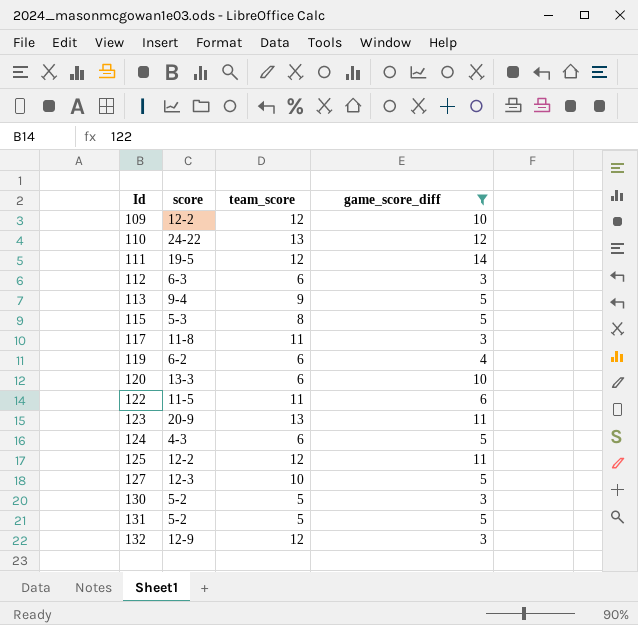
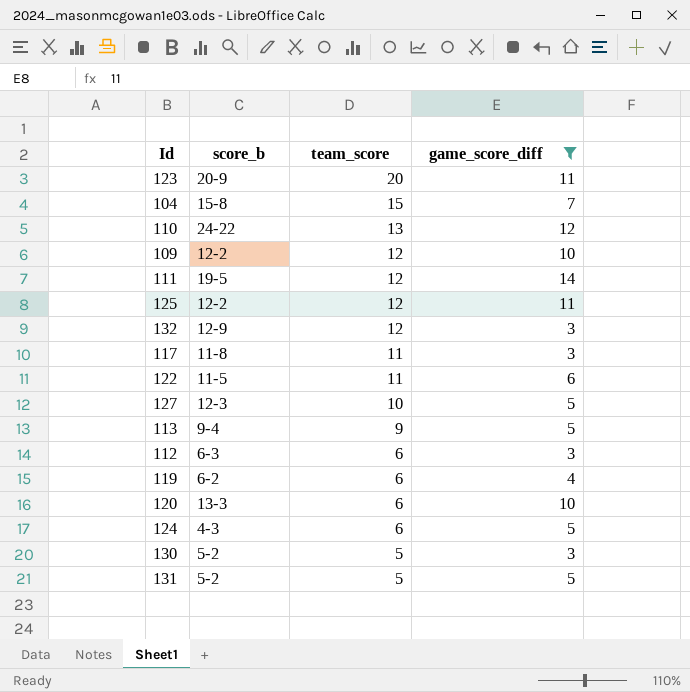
row order: Id ascending -> team_score descending
column name: score -> score_b
row 115: 5-3 | 8 | 5 -> none
123 | team_score: 13 -> 20
row 104: none -> 15-8 | 15 | 7

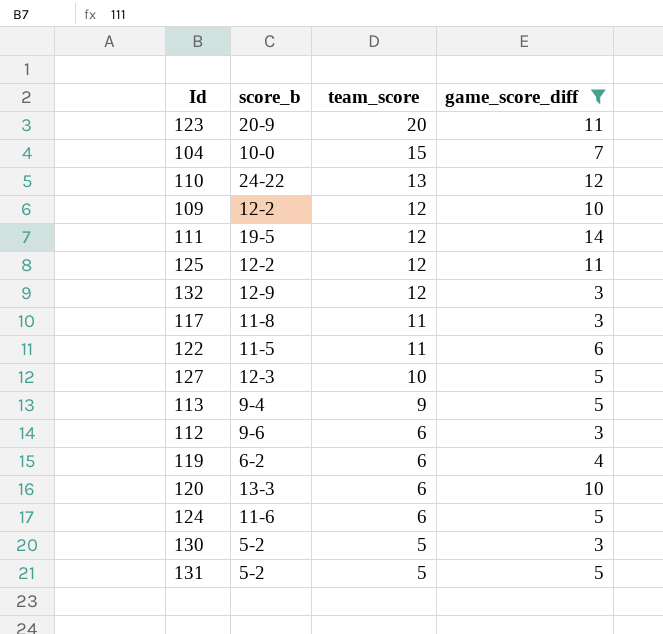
104 | score_b: 15-8 -> 10-0
112 | score_b: 6-3 -> 9-6
124 | score_b: 4-3 -> 11-6

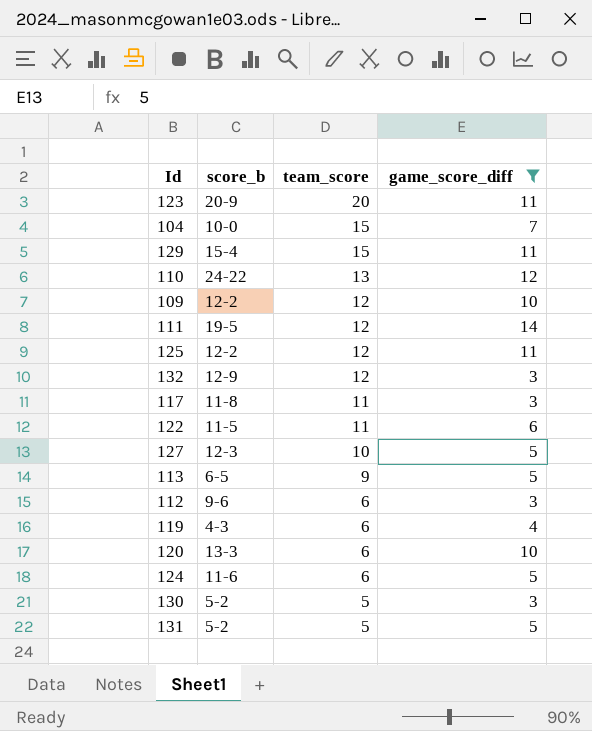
row 129: none -> 15-4 | 15 | 11
113 | score_b: 9-4 -> 6-5
119 | score_b: 6-2 -> 4-3

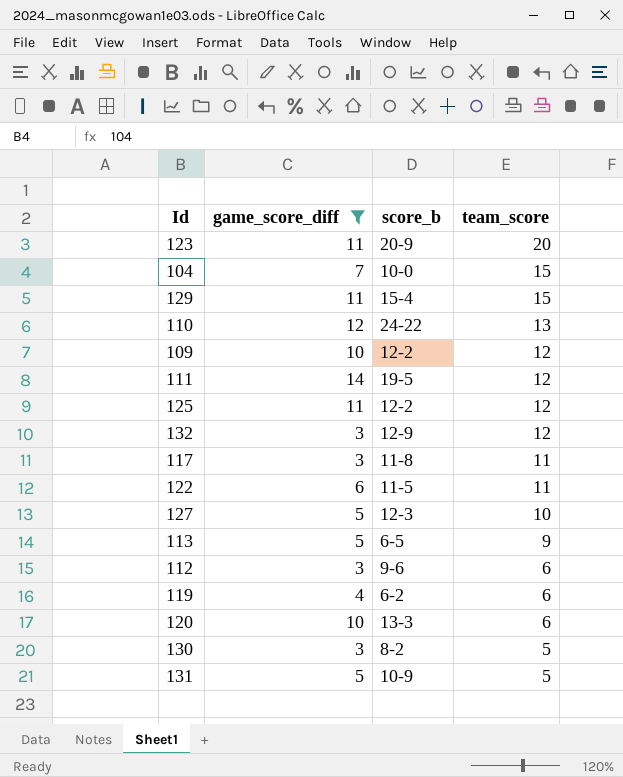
column game_score_diff | position: 4 -> 2
row 124: 11-6 | 6 | 5 -> none
119 | score_b: 4-3 -> 6-2
130 | score_b: 5-2 -> 8-2
131 | score_b: 5-2 -> 10-9

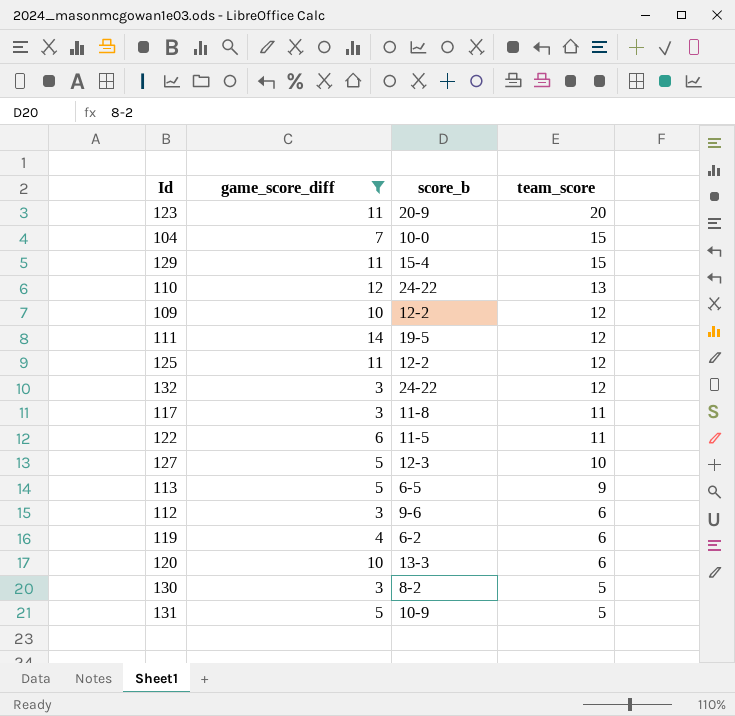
132 | score_b: 12-9 -> 24-22

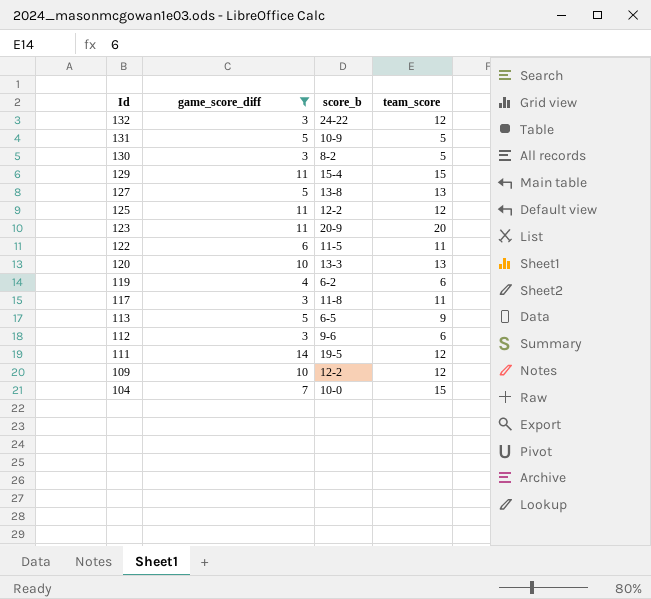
row order: team_score descending -> Id descending
row 110: 12 | 24-22 | 13 -> none
127 | score_b: 12-3 -> 13-8
127 | team_score: 10 -> 13
120 | team_score: 6 -> 13

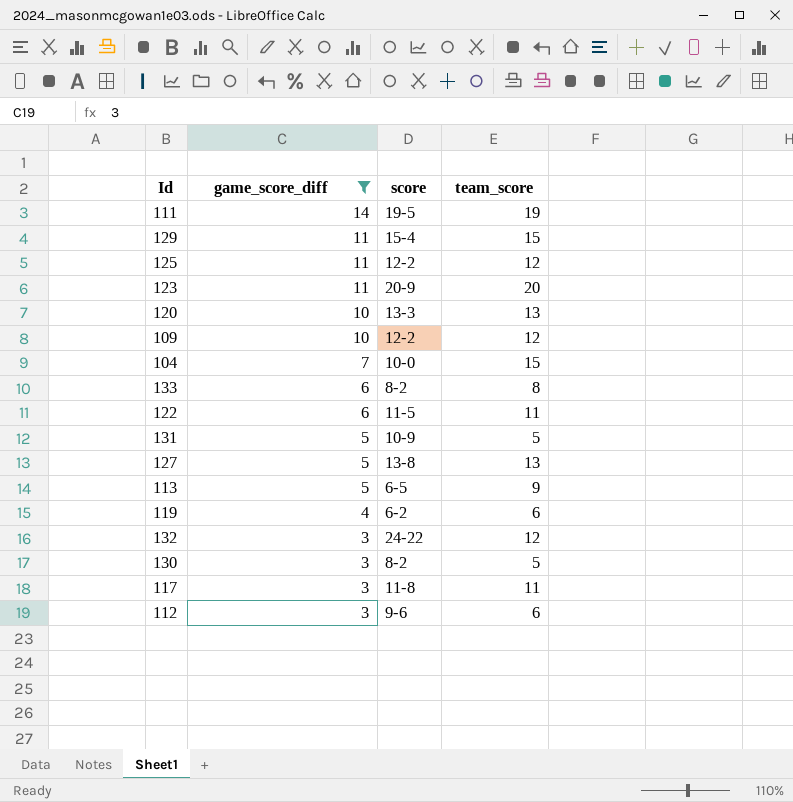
row order: Id descending -> game_score_diff descending
column name: score_b -> score
111 | team_score: 12 -> 19
row 133: none -> 6 | 8-2 | 8

